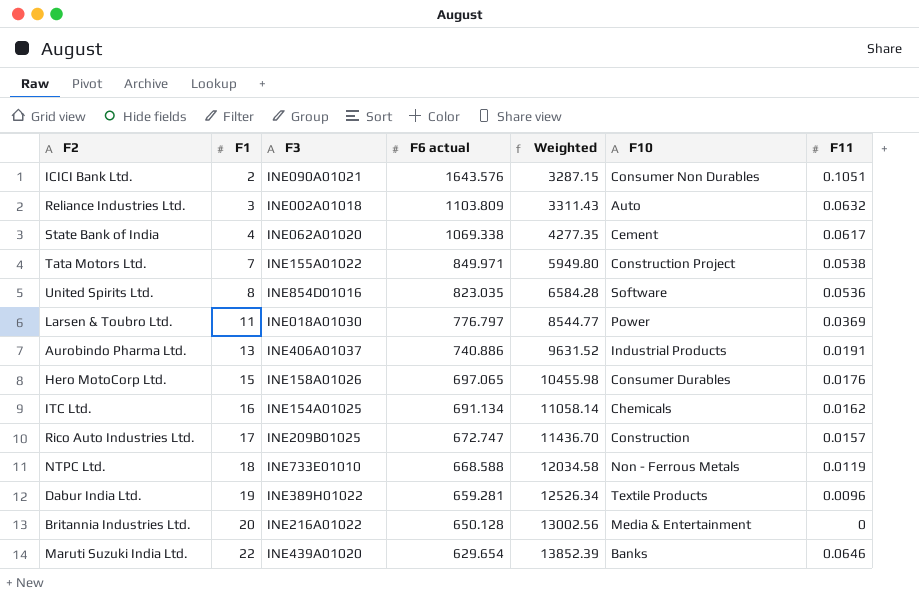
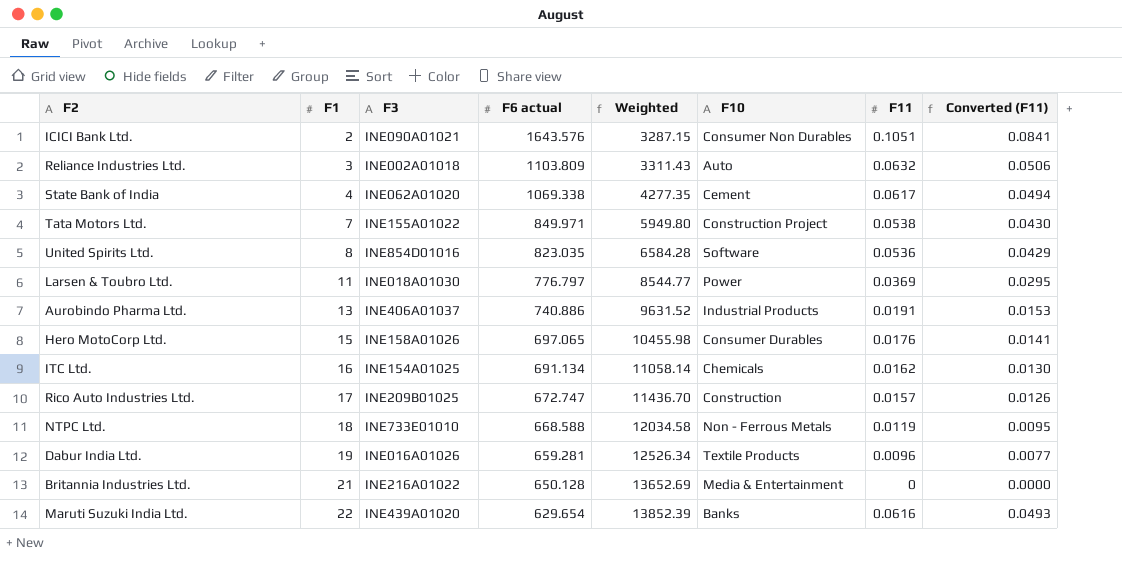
column Converted (F11) | formula: none -> [F11] * 0.8
Dabur India Ltd. | F3: INE389H01022 -> INE016A01026
Britannia Industries Ltd. | F1: 20 -> 21
Britannia Industries Ltd. | Weighted: 13002.56 -> 13652.69
Maruti Suzuki India Ltd. | F11: 0.0646 -> 0.0616

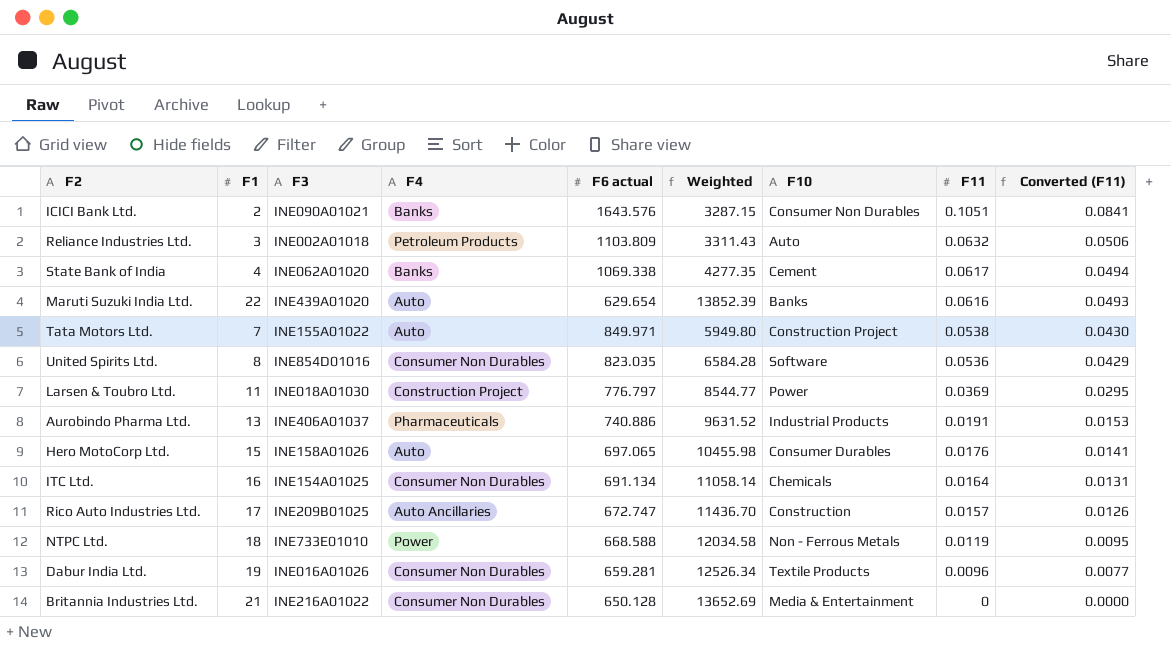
row order: F1 ascending -> F11 descending
column F4 | position: none -> 4
ITC Ltd. | F11: 0.0162 -> 0.0164
ITC Ltd. | Converted (F11): 0.0130 -> 0.0131

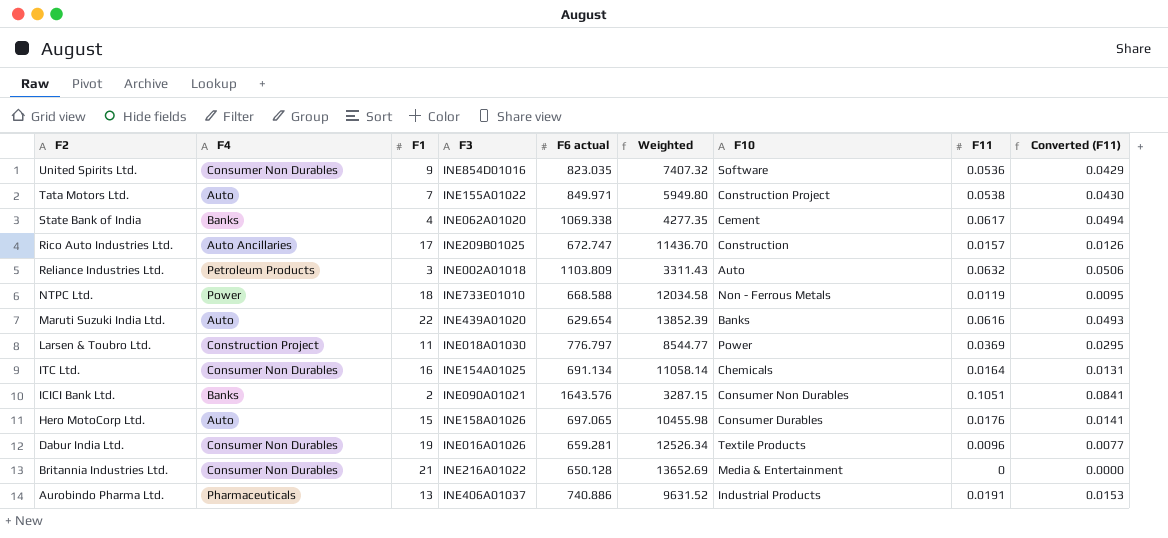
row order: F11 descending -> F2 descending
column F4 | position: 4 -> 2
United Spirits Ltd. | F1: 8 -> 9
United Spirits Ltd. | Weighted: 6584.28 -> 7407.32

